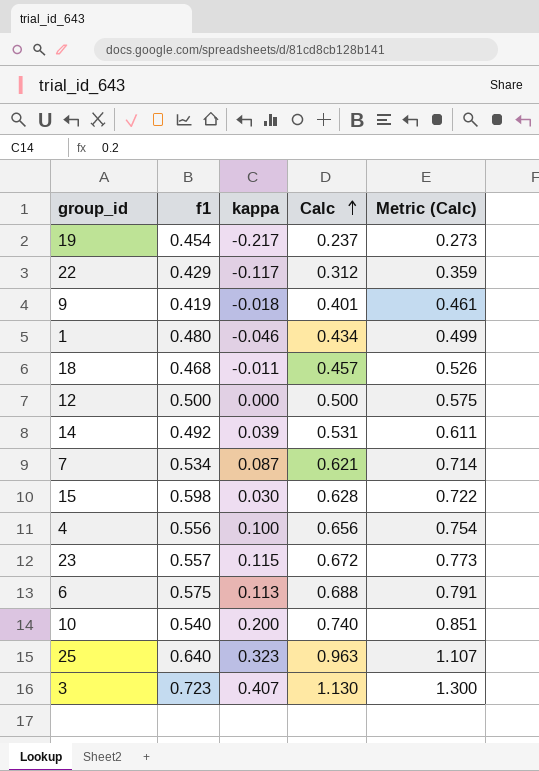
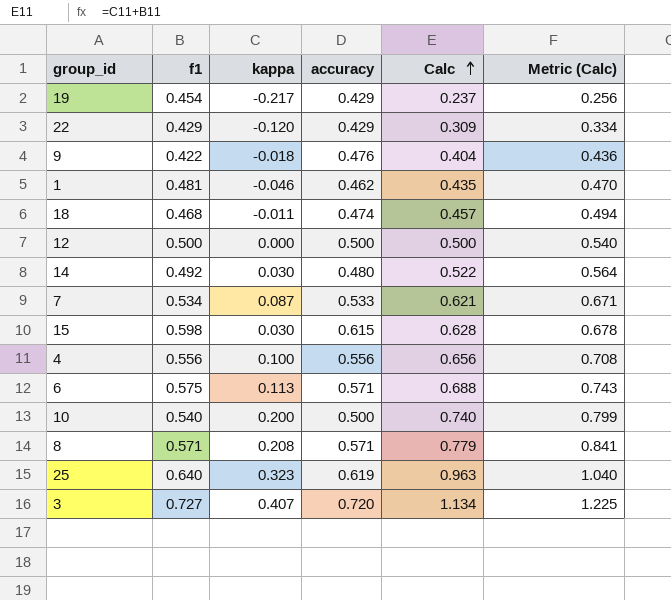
column accuracy | position: none -> 4
column Metric (Calc) | formula: [Calc] * 1.15 -> [Calc] * 1.08
row 23: 0.557 | 0.115 | 0.672 | 0.773 -> none
22 | kappa: -0.117 -> -0.120
22 | Calc: 0.312 -> 0.309
9 | f1: 0.419 -> 0.422
9 | Calc: 0.401 -> 0.404
1 | f1: 0.480 -> 0.481
1 | Calc: 0.434 -> 0.435
14 | kappa: 0.039 -> 0.030
14 | Calc: 0.531 -> 0.522
row 8: none -> 0.571 | 0.208 | 0.571 | 0.779 | 0.841
3 | f1: 0.723 -> 0.727
3 | Calc: 1.130 -> 1.134

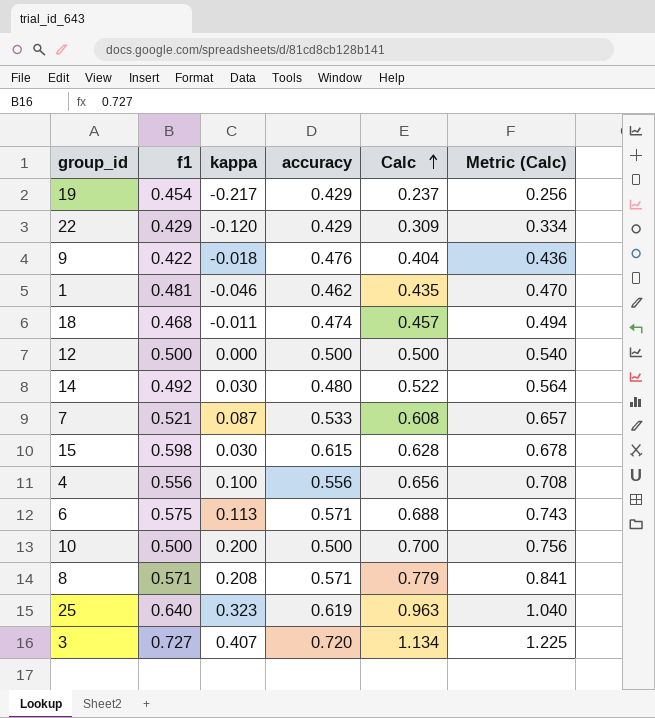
7 | f1: 0.534 -> 0.521
7 | Calc: 0.621 -> 0.608
7 | Metric (Calc): 0.671 -> 0.657
10 | f1: 0.540 -> 0.500
10 | Calc: 0.740 -> 0.700
10 | Metric (Calc): 0.799 -> 0.756

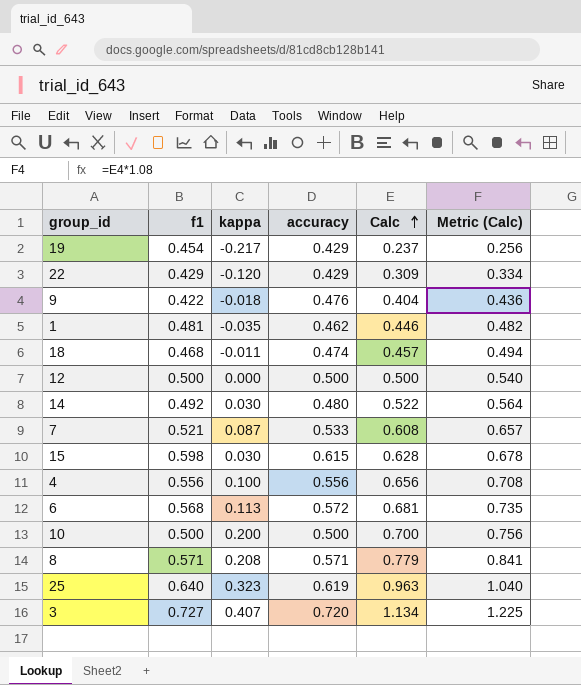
1 | kappa: -0.046 -> -0.035
1 | Calc: 0.435 -> 0.446
1 | Metric (Calc): 0.470 -> 0.482
6 | f1: 0.575 -> 0.568
6 | accuracy: 0.571 -> 0.572
6 | Calc: 0.688 -> 0.681
6 | Metric (Calc): 0.743 -> 0.735

